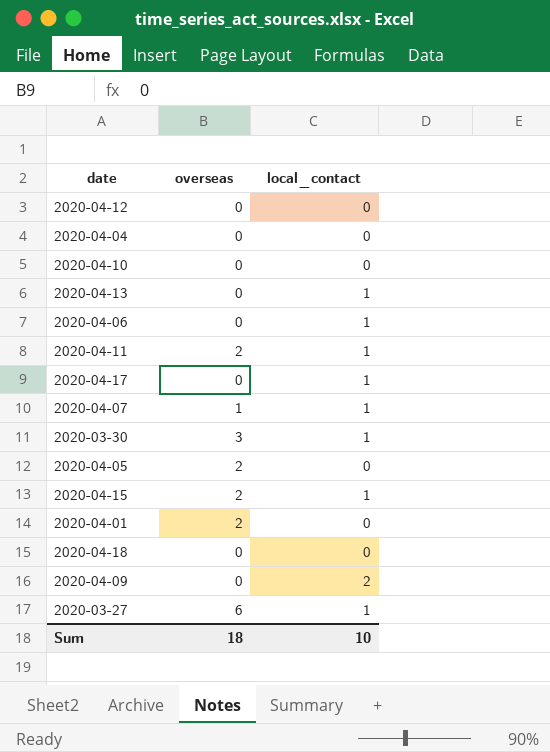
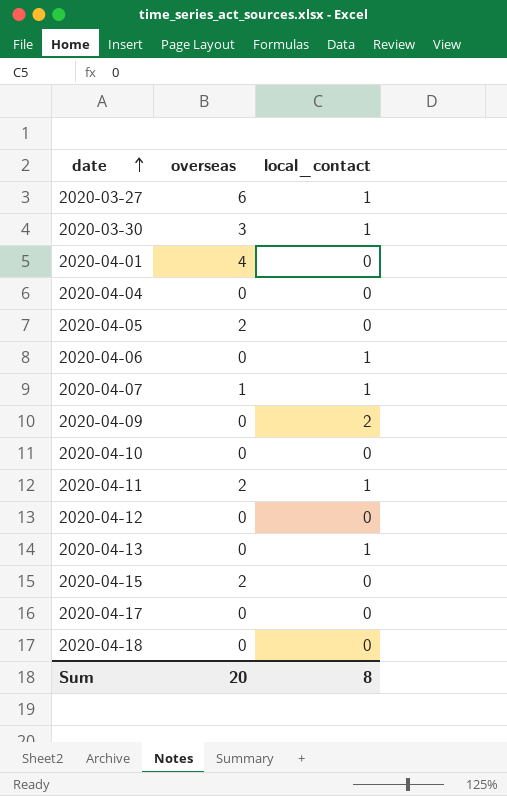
row order: none -> date ascending
2020-04-01 | overseas: 2 -> 4
2020-04-15 | local_contact: 1 -> 0
2020-04-17 | local_contact: 1 -> 0
Sum | overseas: 18 -> 20
Sum | local_contact: 10 -> 8

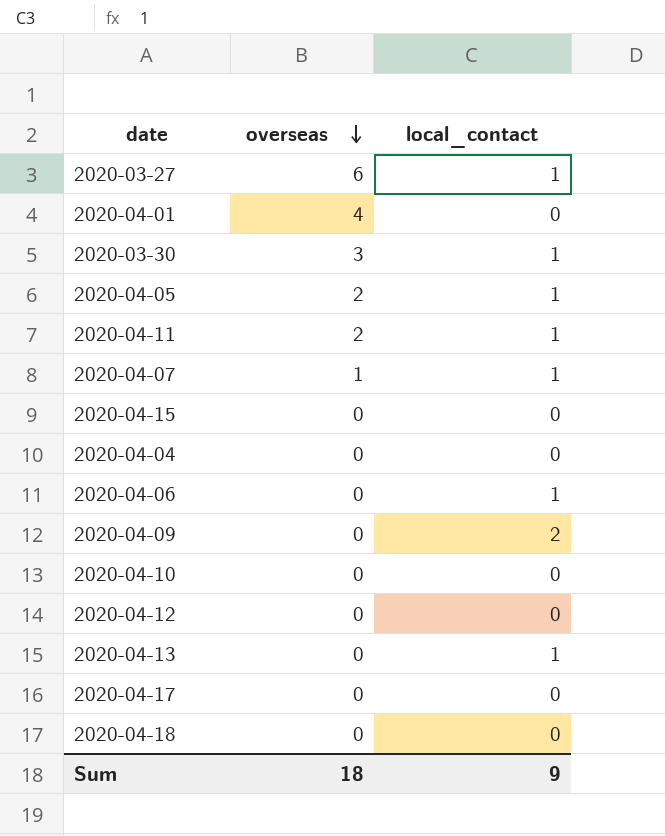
row order: date ascending -> overseas descending
2020-04-05 | local_contact: 0 -> 1
2020-04-15 | overseas: 2 -> 0
Sum | overseas: 20 -> 18
Sum | local_contact: 8 -> 9

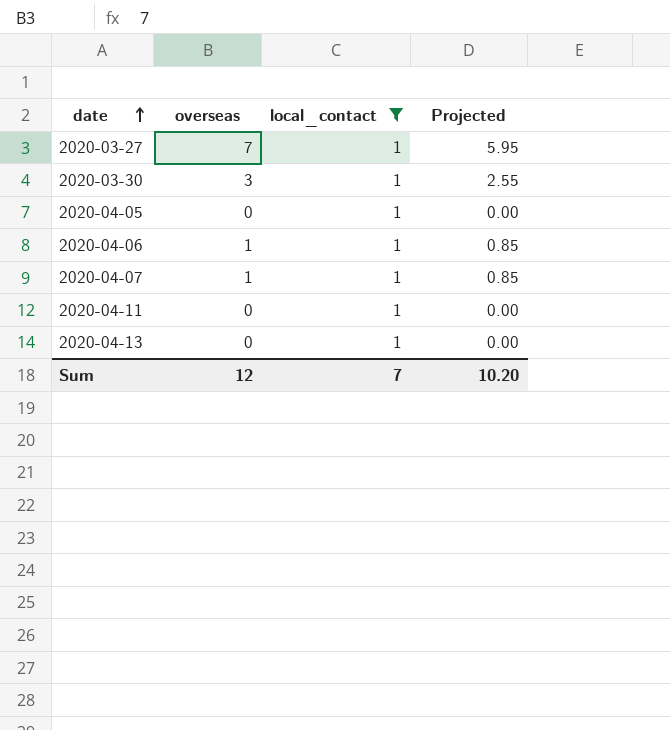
filter: none -> local_contact = 1
row order: overseas descending -> date ascending
column Projected | formula: none -> [overseas] * 0.85
2020-03-27 | overseas: 6 -> 7
2020-04-05 | overseas: 2 -> 0
2020-04-06 | overseas: 0 -> 1
2020-04-11 | overseas: 2 -> 0
Sum | overseas: 18 -> 12
Sum | local_contact: 9 -> 7

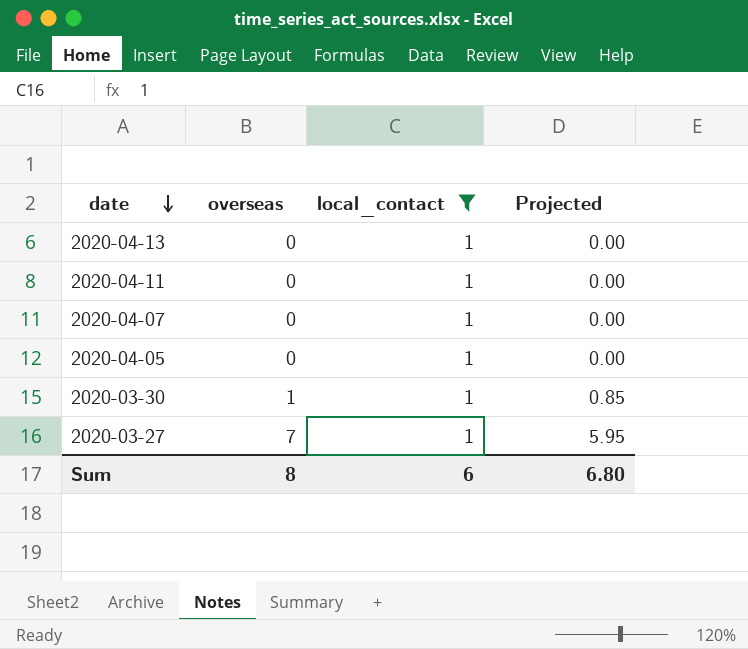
row order: date ascending -> date descending
row 2020-04-06: 1 | 1 | 0.85 -> none
2020-04-07 | overseas: 1 -> 0
2020-04-07 | Projected: 0.85 -> 0.00
2020-03-30 | overseas: 3 -> 1
2020-03-30 | Projected: 2.55 -> 0.85
Sum | overseas: 12 -> 8
Sum | local_contact: 7 -> 6
Sum | Projected: 10.20 -> 6.80

